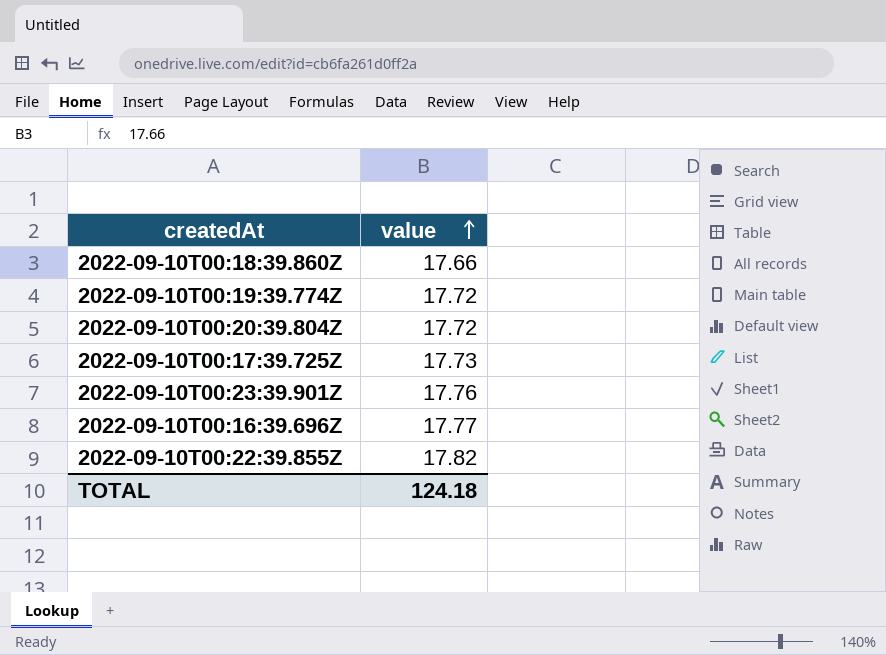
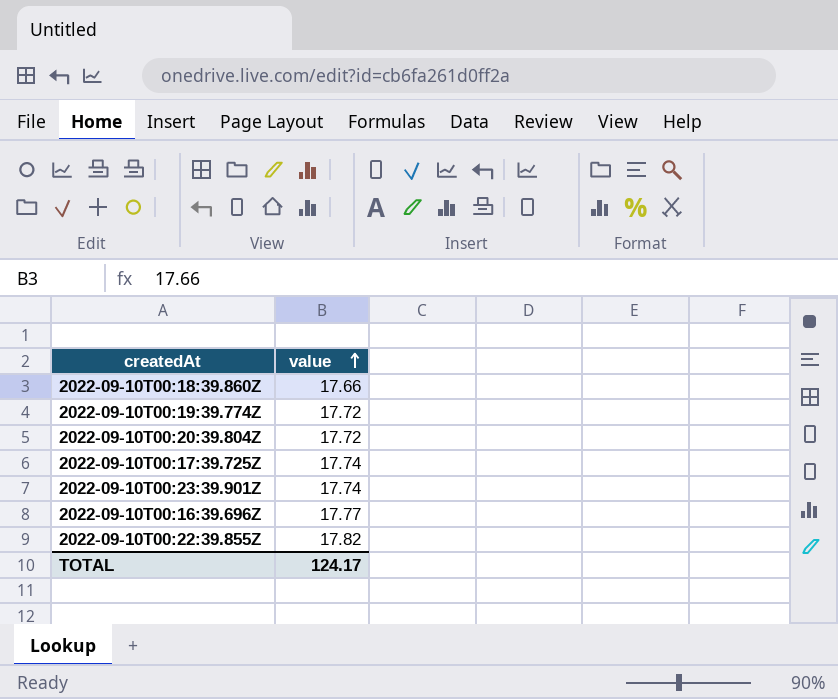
2022-09-10T00:17:39.725Z | value: 17.73 -> 17.74
2022-09-10T00:23:39.901Z | value: 17.76 -> 17.74
TOTAL | value: 124.18 -> 124.17

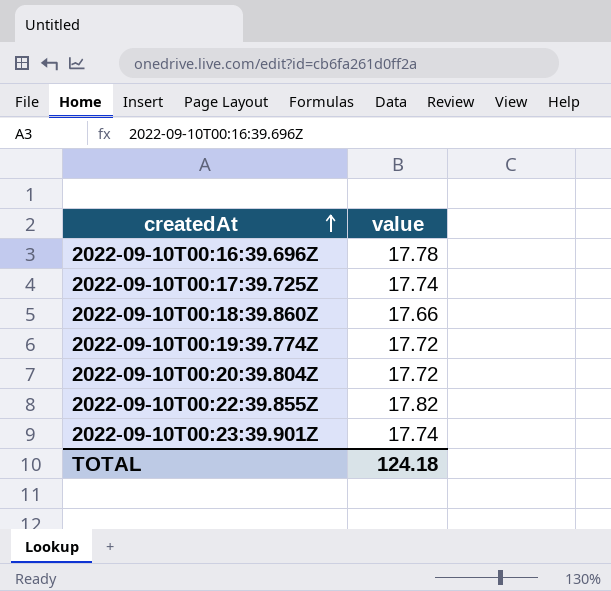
row order: value ascending -> createdAt ascending
2022-09-10T00:16:39.696Z | value: 17.77 -> 17.78
TOTAL | value: 124.17 -> 124.18

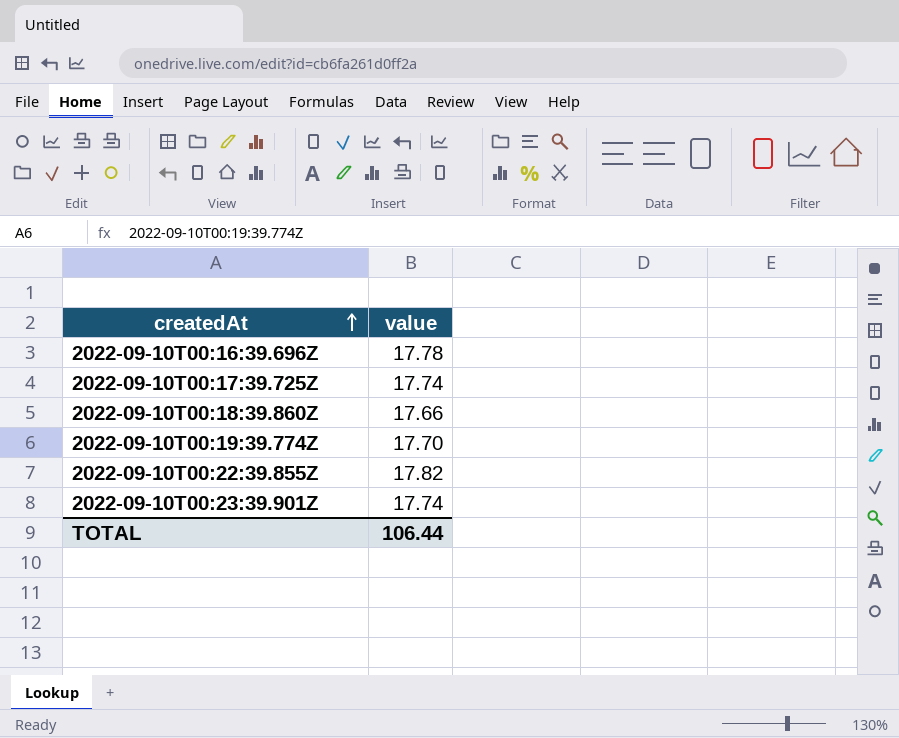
row 2022-09-10T00:20:39.804Z: 17.72 -> none
2022-09-10T00:19:39.774Z | value: 17.72 -> 17.70
TOTAL | value: 124.18 -> 106.44

